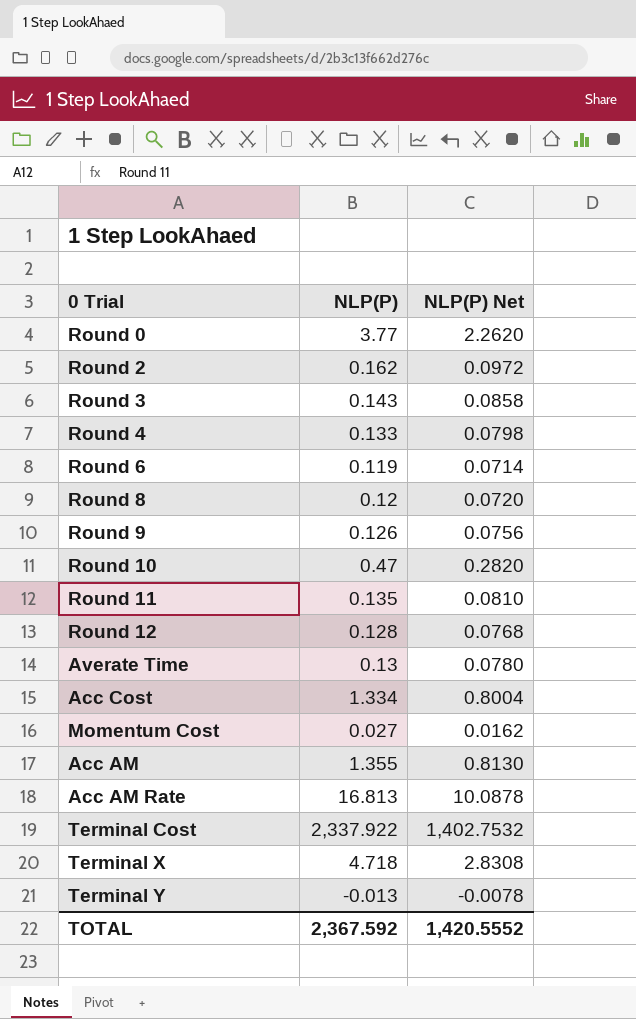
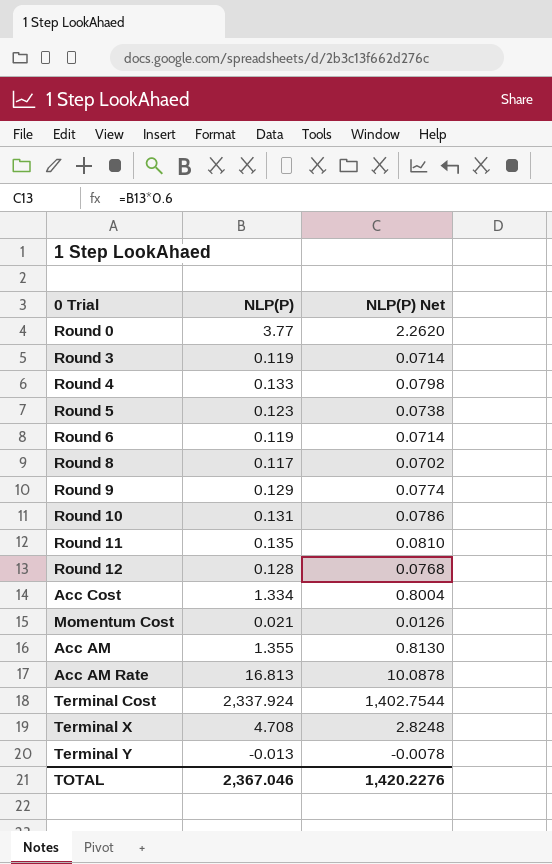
row Round 2: 0.162 | 0.0972 -> none
row Averate Time: 0.13 | 0.0780 -> none
Round 3 | NLP(P): 0.143 -> 0.119
Round 3 | NLP(P) Net: 0.0858 -> 0.0714
row Round 5: none -> 0.123 | 0.0738
Round 8 | NLP(P): 0.12 -> 0.117
Round 8 | NLP(P) Net: 0.0720 -> 0.0702
Round 9 | NLP(P): 0.126 -> 0.129
Round 9 | NLP(P) Net: 0.0756 -> 0.0774
Round 10 | NLP(P): 0.47 -> 0.131
Round 10 | NLP(P) Net: 0.2820 -> 0.0786
Momentum Cost | NLP(P): 0.027 -> 0.021
Momentum Cost | NLP(P) Net: 0.0162 -> 0.0126
Terminal Cost | NLP(P): 2,337.922 -> 2,337.924
Terminal Cost | NLP(P) Net: 1,402.7532 -> 1,402.7544
Terminal X | NLP(P): 4.718 -> 4.708
Terminal X | NLP(P) Net: 2.8308 -> 2.8248
TOTAL | NLP(P): 2,367.592 -> 2,367.046
TOTAL | NLP(P) Net: 1,420.5552 -> 1,420.2276

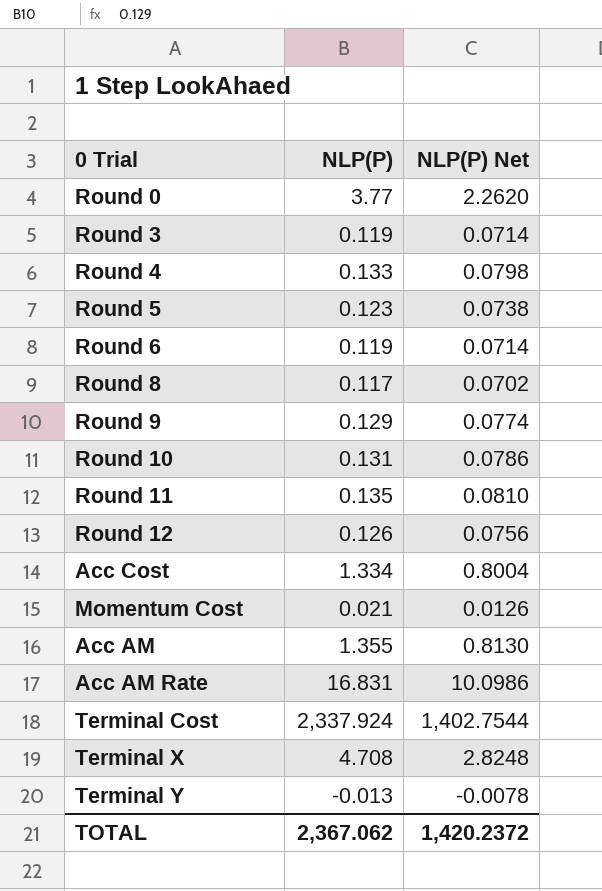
Round 12 | NLP(P): 0.128 -> 0.126
Round 12 | NLP(P) Net: 0.0768 -> 0.0756
Acc AM Rate | NLP(P): 16.813 -> 16.831
Acc AM Rate | NLP(P) Net: 10.0878 -> 10.0986
TOTAL | NLP(P): 2,367.046 -> 2,367.062
TOTAL | NLP(P) Net: 1,420.2276 -> 1,420.2372

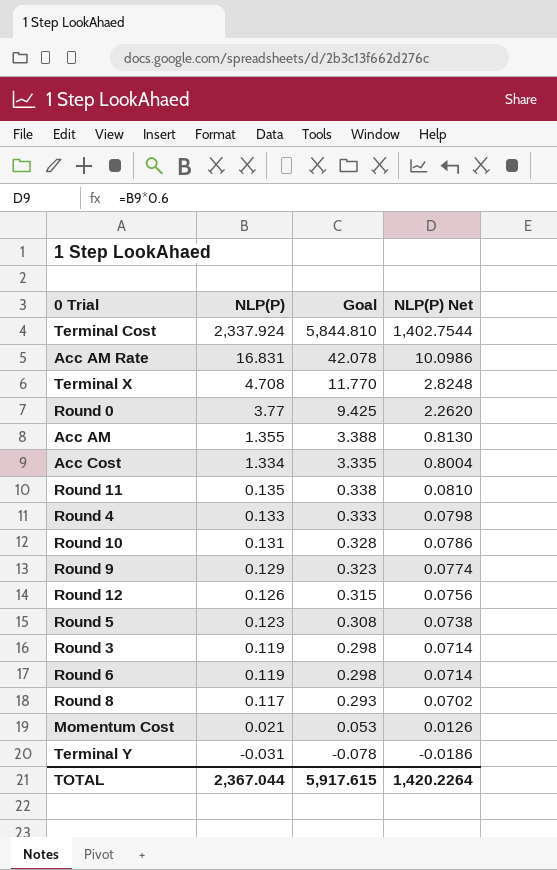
row order: none -> NLP(P) descending
column Goal | formula: none -> [NLP(P)] * 2.5
Terminal Y | NLP(P): -0.013 -> -0.031
Terminal Y | NLP(P) Net: -0.0078 -> -0.0186
TOTAL | NLP(P): 2,367.062 -> 2,367.044
TOTAL | NLP(P) Net: 1,420.2372 -> 1,420.2264

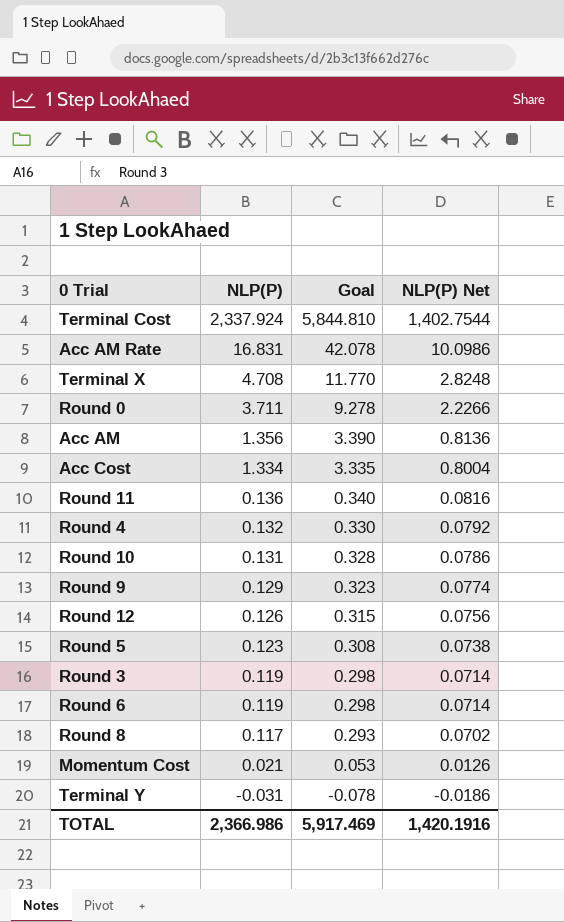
Round 0 | NLP(P): 3.77 -> 3.711
Round 0 | Goal: 9.425 -> 9.278
Round 0 | NLP(P) Net: 2.2620 -> 2.2266
Acc AM | NLP(P): 1.355 -> 1.356
Acc AM | Goal: 3.388 -> 3.390
Acc AM | NLP(P) Net: 0.8130 -> 0.8136
Round 11 | NLP(P): 0.135 -> 0.136
Round 11 | Goal: 0.338 -> 0.340
Round 11 | NLP(P) Net: 0.0810 -> 0.0816
Round 4 | NLP(P): 0.133 -> 0.132
Round 4 | Goal: 0.333 -> 0.330
Round 4 | NLP(P) Net: 0.0798 -> 0.0792
TOTAL | NLP(P): 2,367.044 -> 2,366.986
TOTAL | Goal: 5,917.615 -> 5,917.469
TOTAL | NLP(P) Net: 1,420.2264 -> 1,420.1916

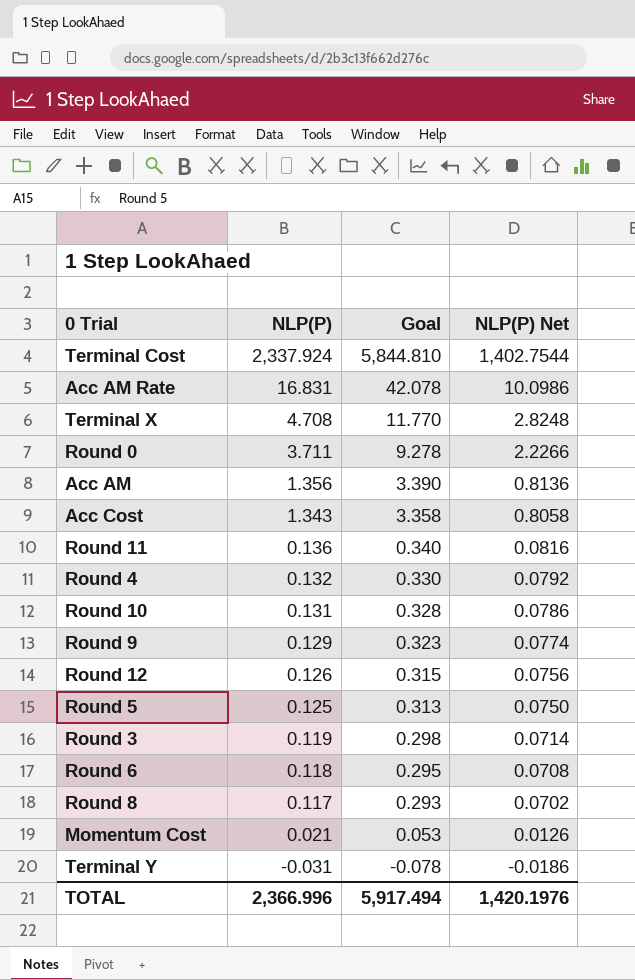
Acc Cost | NLP(P): 1.334 -> 1.343
Acc Cost | Goal: 3.335 -> 3.358
Acc Cost | NLP(P) Net: 0.8004 -> 0.8058
Round 5 | NLP(P): 0.123 -> 0.125
Round 5 | Goal: 0.308 -> 0.313
Round 5 | NLP(P) Net: 0.0738 -> 0.0750
Round 6 | NLP(P): 0.119 -> 0.118
Round 6 | Goal: 0.298 -> 0.295
Round 6 | NLP(P) Net: 0.0714 -> 0.0708
TOTAL | NLP(P): 2,366.986 -> 2,366.996
TOTAL | Goal: 5,917.469 -> 5,917.494
TOTAL | NLP(P) Net: 1,420.1916 -> 1,420.1976

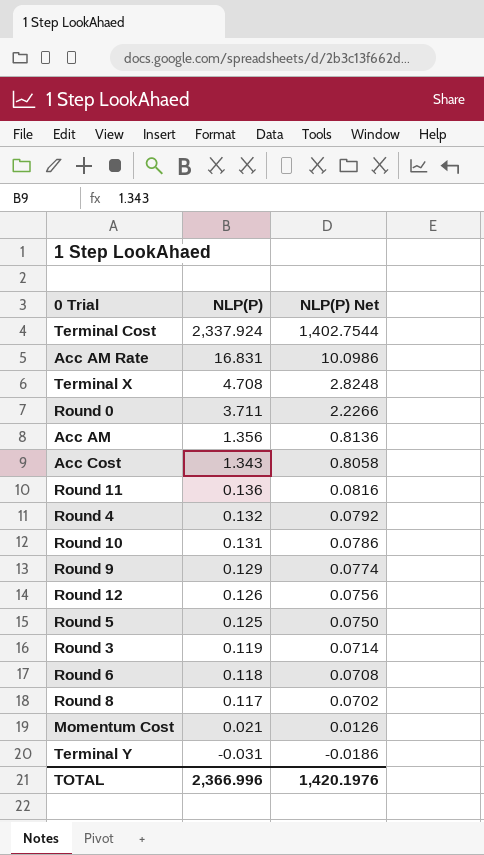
column Goal | formula: [NLP(P)] * 2.5 -> none

